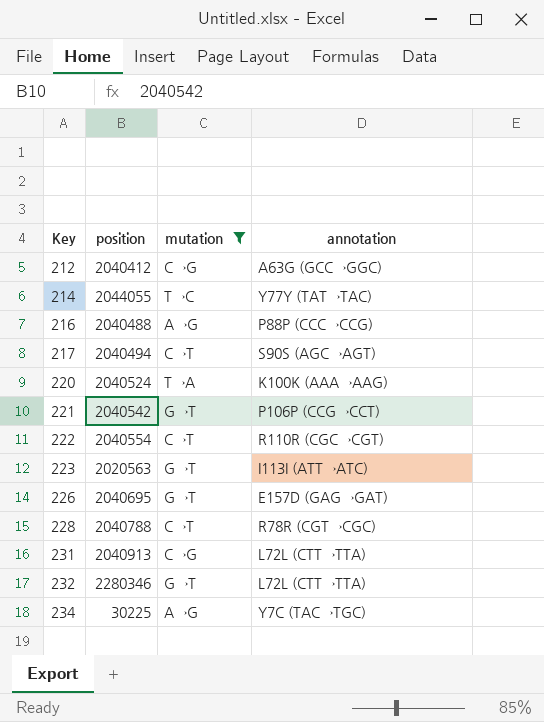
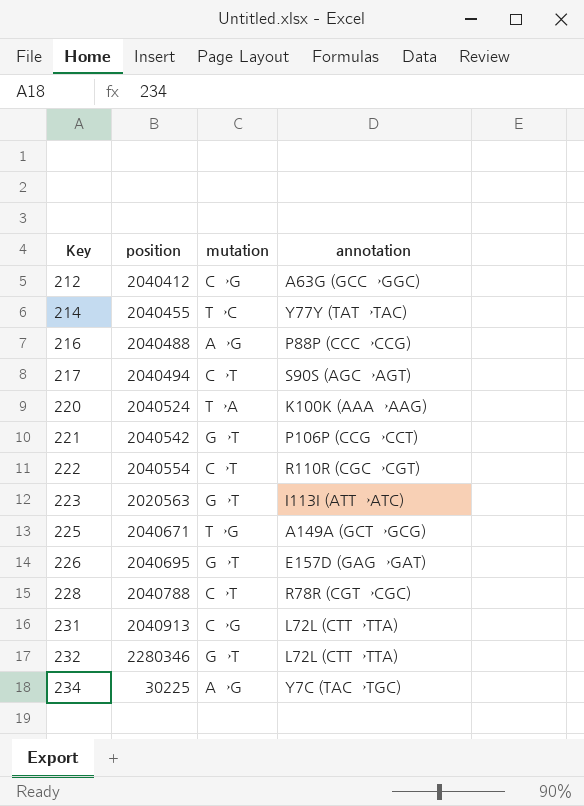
filter: mutation != T→G -> none
214 | position: 2044055 -> 2040455

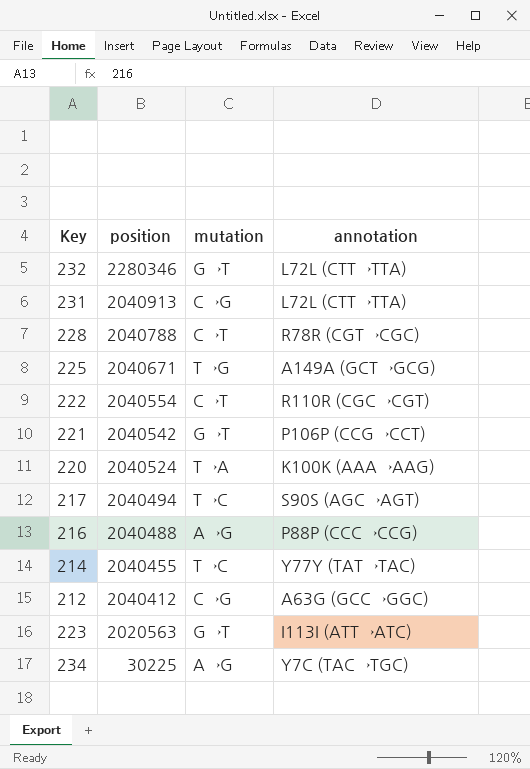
row order: Key ascending -> position descending
row 226: 2040695 | G→T | E157D (GAG→GAT) -> none
217 | mutation: C→T -> T→C

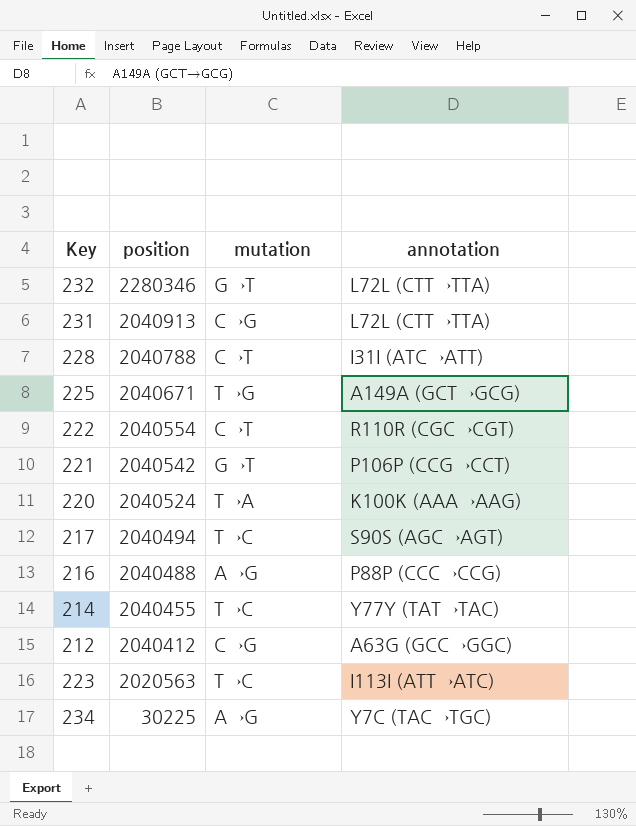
228 | annotation: R78R (CGT→CGC) -> I31I (ATC→ATT)
223 | mutation: G→T -> T→C

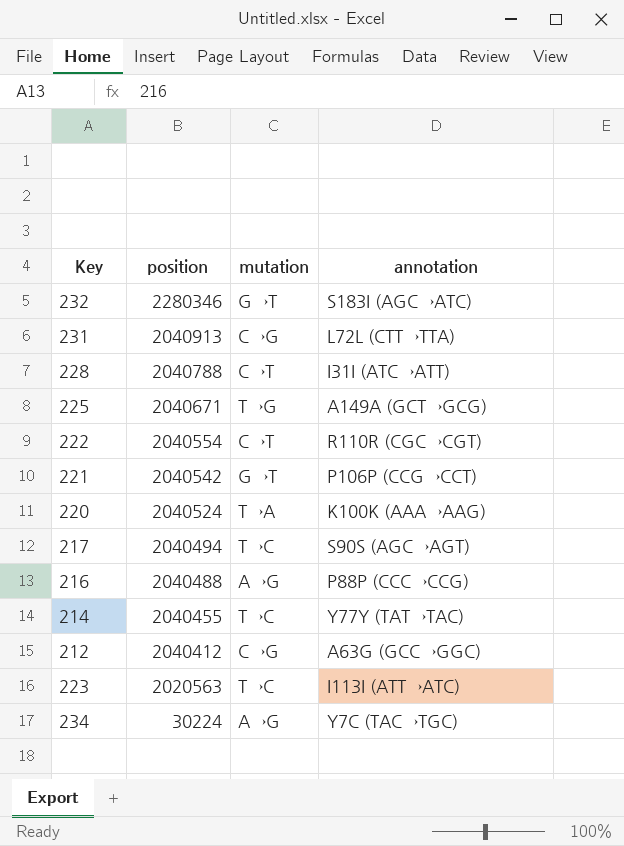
232 | annotation: L72L (CTT→TTA) -> S183I (AGC→ATC)
234 | position: 30225 -> 30224

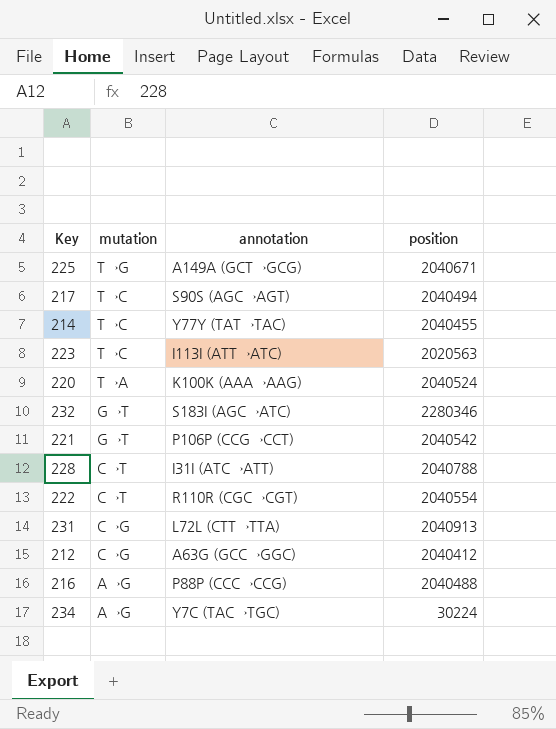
row order: position descending -> mutation descending
column position | position: 2 -> 4

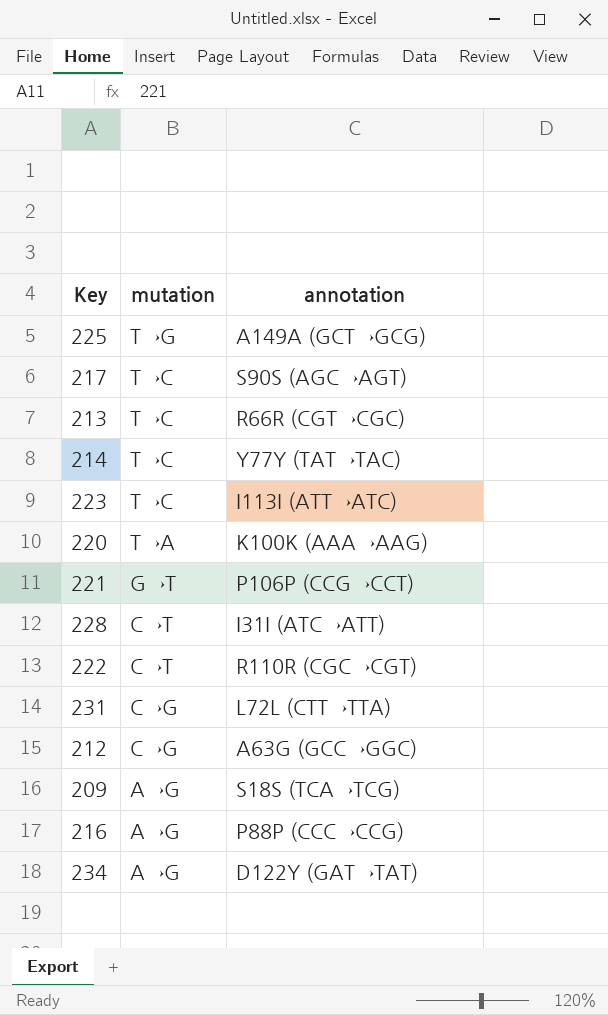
column position | position: 4 -> none
row 232: G→T | S183I (AGC→ATC) | 2280346 -> none
row 213: none -> T→C | R66R (CGT→CGC)
row 209: none -> A→G | S18S (TCA→TCG)
234 | annotation: Y7C (TAC→TGC) -> D122Y (GAT→TAT)

